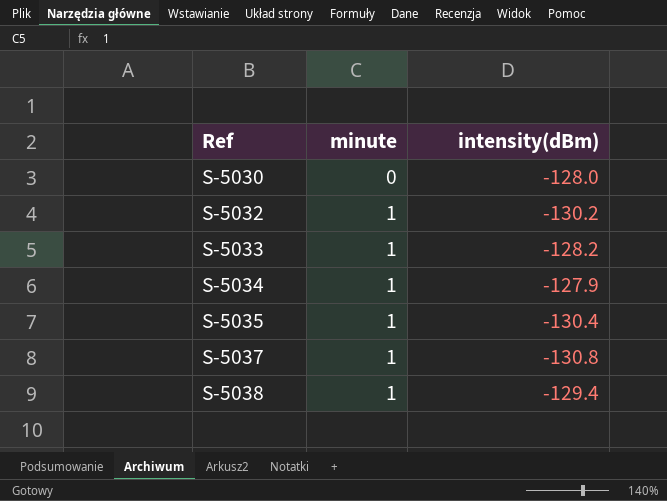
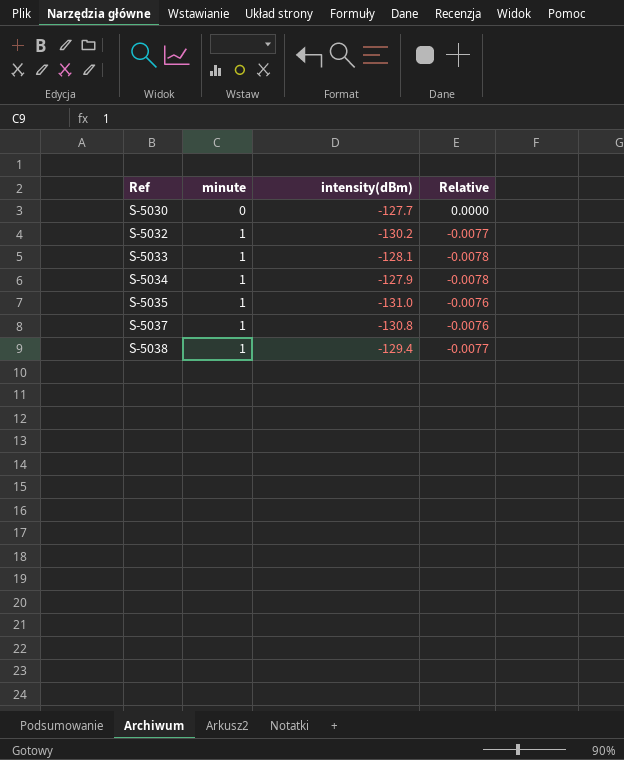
column Relative | formula: none -> [minute] / [intensity(dBm)]
S-5030 | intensity(dBm): -128.0 -> -127.7
S-5033 | intensity(dBm): -128.2 -> -128.1
S-5035 | intensity(dBm): -130.4 -> -131.0

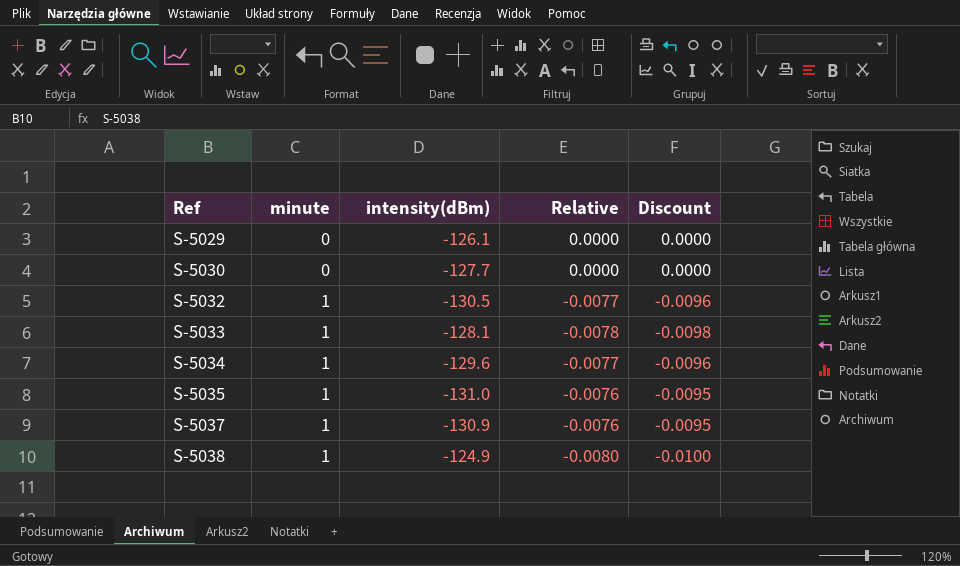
column Discount | formula: none -> [Relative] * 1.25
row S-5029: none -> 0 | -126.1 | 0.0000 | 0.0000
S-5032 | intensity(dBm): -130.2 -> -130.5
S-5034 | intensity(dBm): -127.9 -> -129.6
S-5034 | Relative: -0.0078 -> -0.0077
S-5037 | intensity(dBm): -130.8 -> -130.9
S-5038 | intensity(dBm): -129.4 -> -124.9
S-5038 | Relative: -0.0077 -> -0.0080

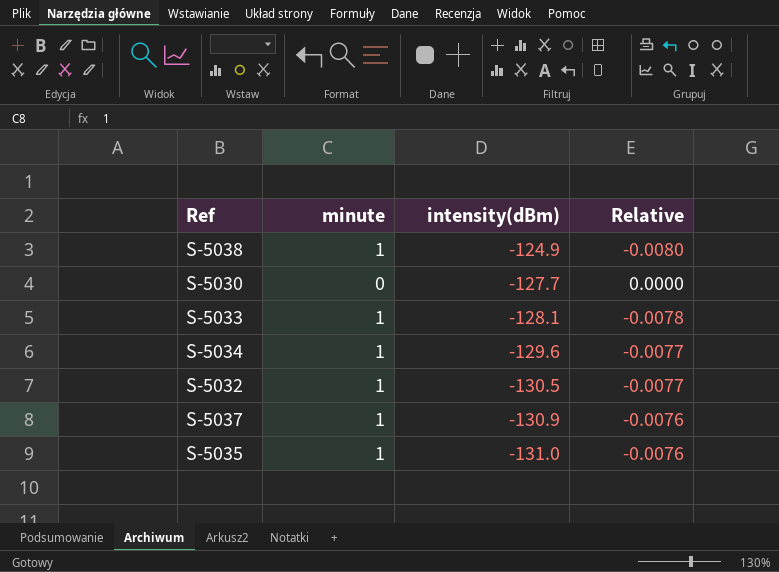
row order: Ref ascending -> intensity(dBm) descending
column Discount | formula: [Relative] * 1.25 -> none
row S-5029: 0 | -126.1 | 0.0000 | 0.0000 -> none

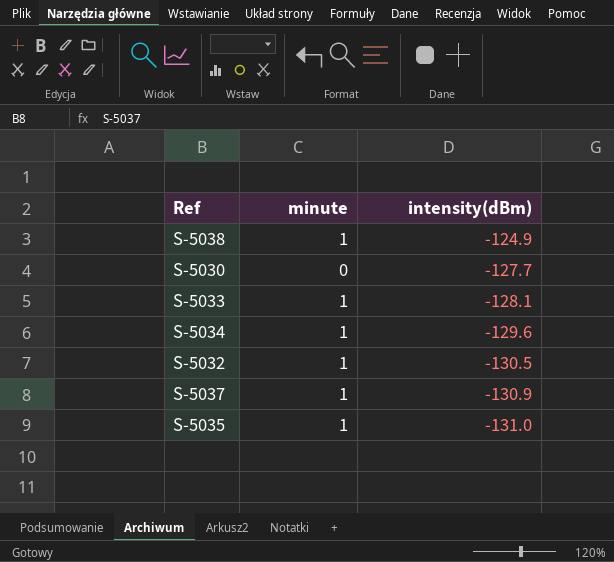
column Relative | formula: [minute] / [intensity(dBm)] -> none

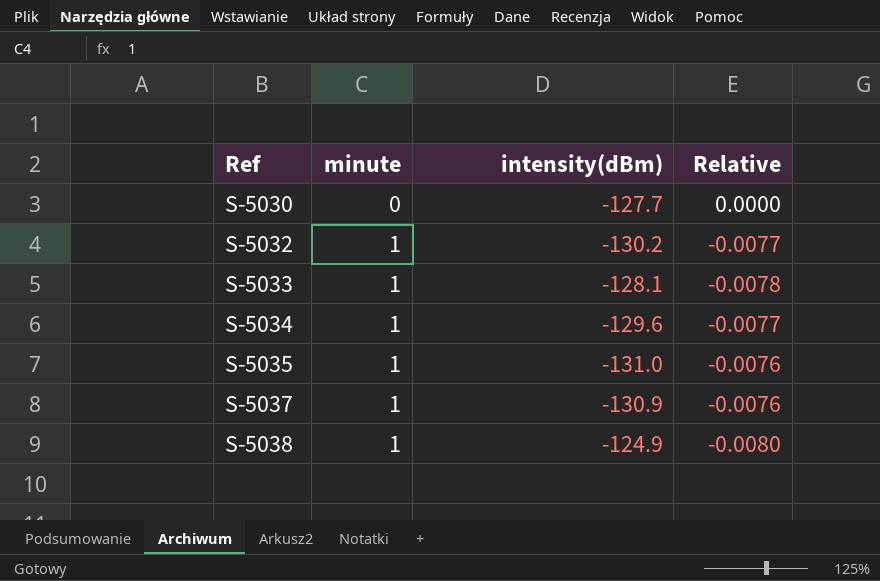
row order: intensity(dBm) descending -> Ref ascending
column Relative | formula: none -> [minute] / [intensity(dBm)]
S-5032 | intensity(dBm): -130.5 -> -130.2

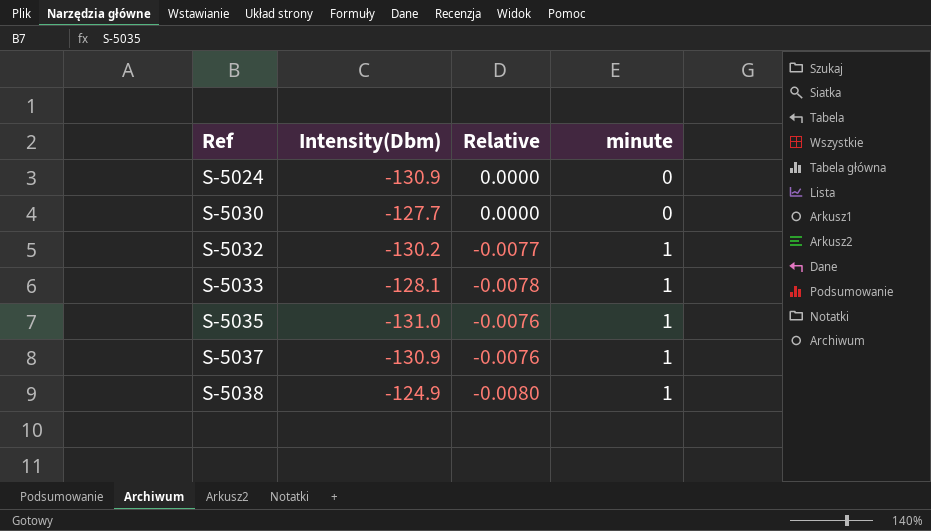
column name: intensity(dBm) -> Intensity(Dbm)
column minute | position: 2 -> 4
row S-5034: 1 | -129.6 | -0.0077 -> none
row S-5024: none -> -130.9 | 0.0000 | 0

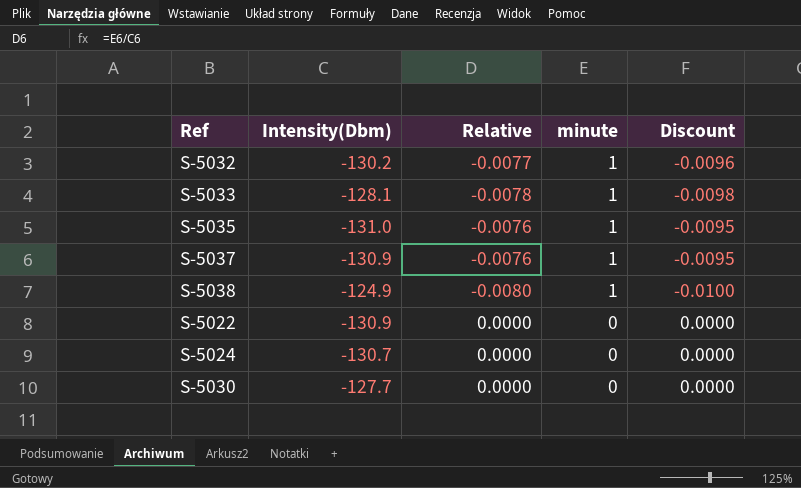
row order: Ref ascending -> minute descending
column Discount | formula: none -> [Relative] * 1.25
row S-5022: none -> -130.9 | 0.0000 | 0 | 0.0000
S-5024 | Intensity(Dbm): -130.9 -> -130.7

